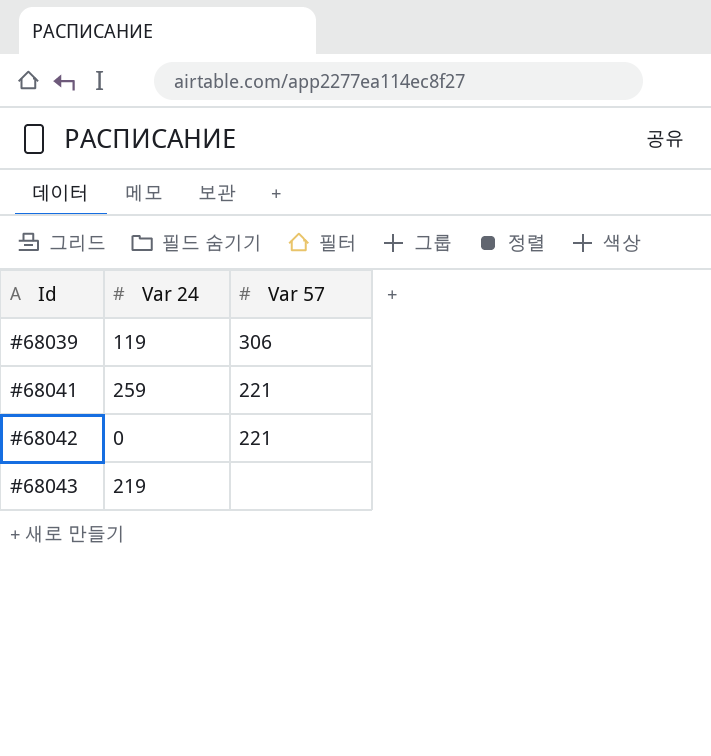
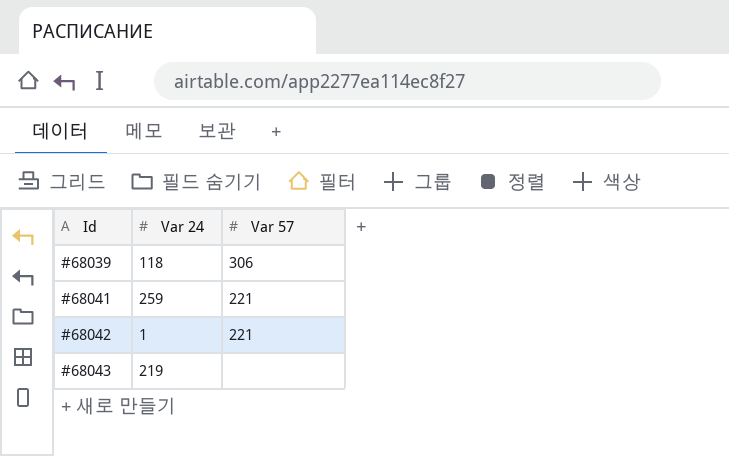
#68039 | Var 24: 119 -> 118
#68042 | Var 24: 0 -> 1

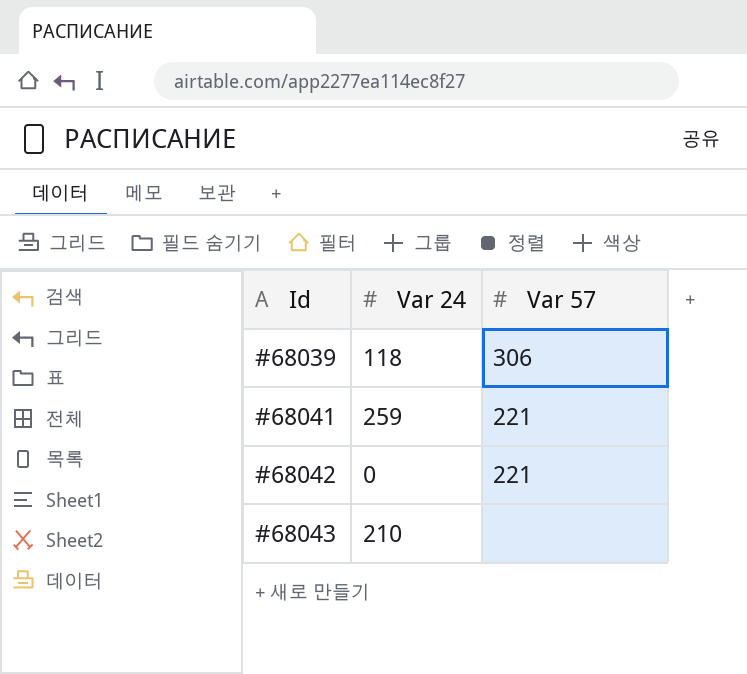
#68042 | Var 24: 1 -> 0
#68043 | Var 24: 219 -> 210

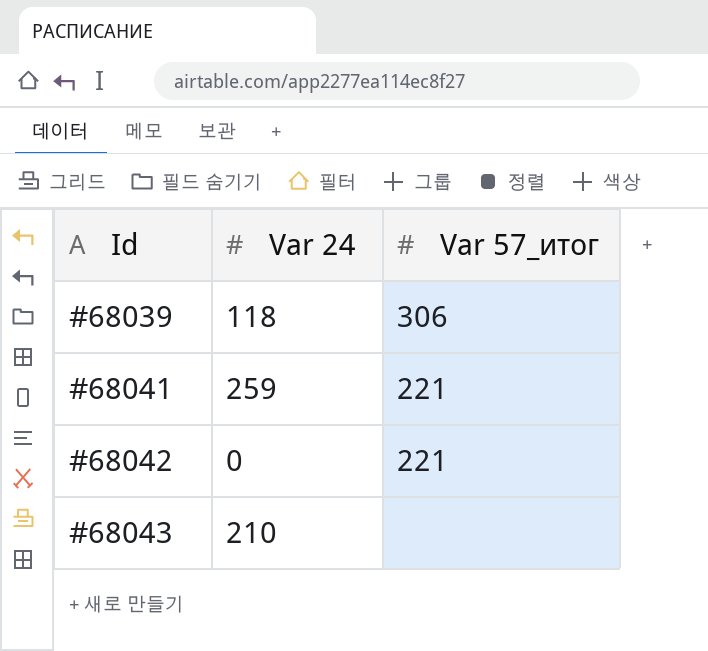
column name: Var 57 -> Var 57_итог

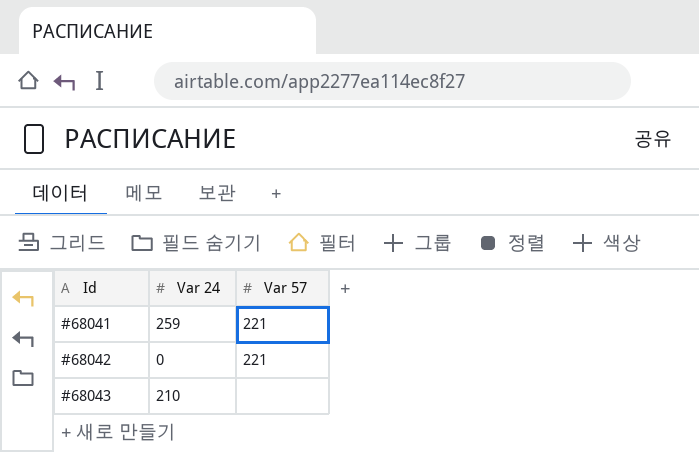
column name: Var 57_итог -> Var 57
row #68039: 118 | 306 -> none

